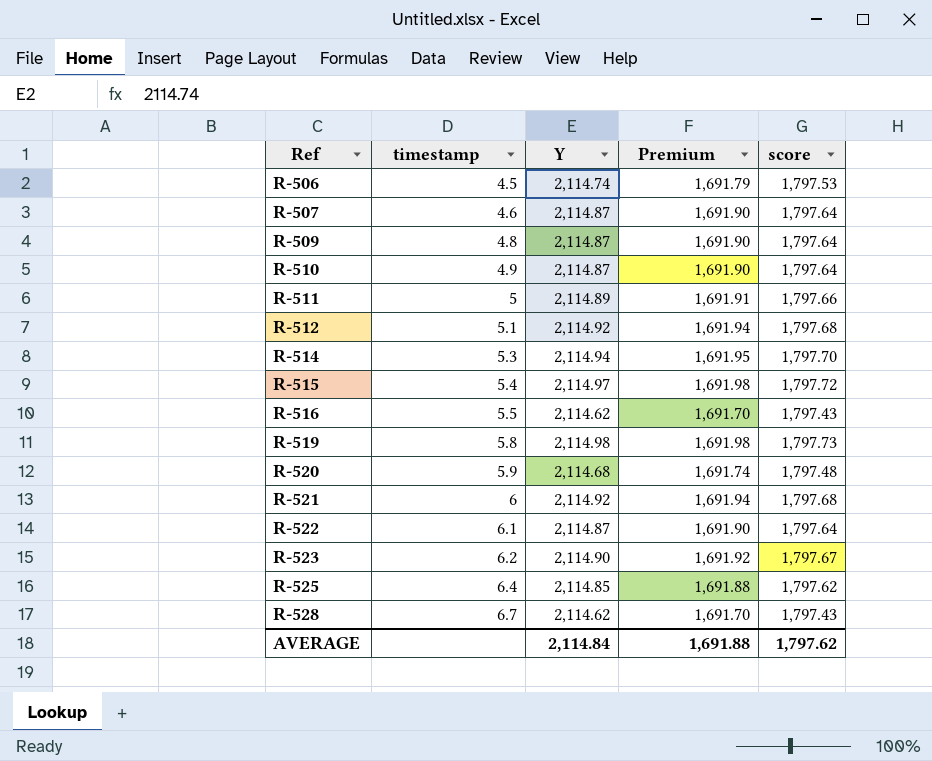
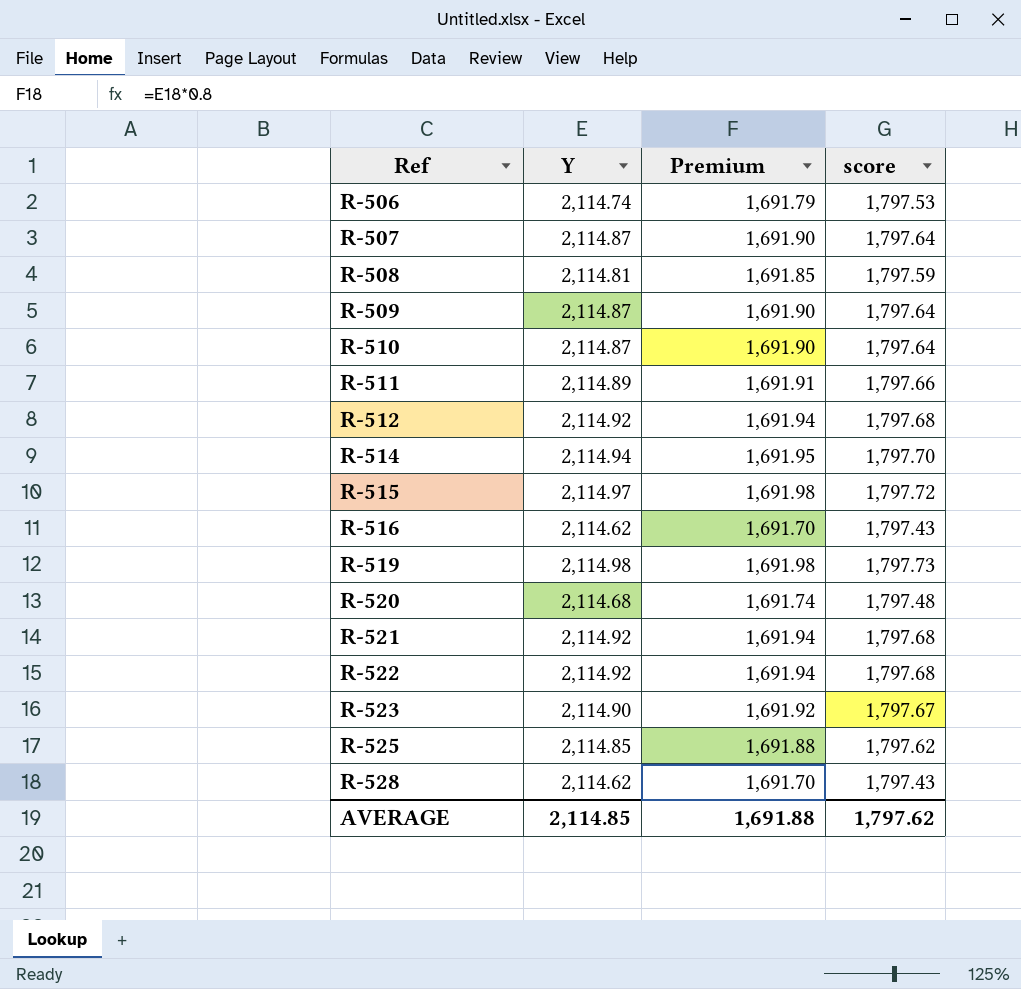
column timestamp | position: 2 -> none
row R-508: none -> 2,114.81 | 1,691.85 | 1,797.59
R-522 | Y: 2,114.87 -> 2,114.92
R-522 | Premium: 1,691.90 -> 1,691.94
R-522 | score: 1,797.64 -> 1,797.68
AVERAGE | Y: 2,114.84 -> 2,114.85

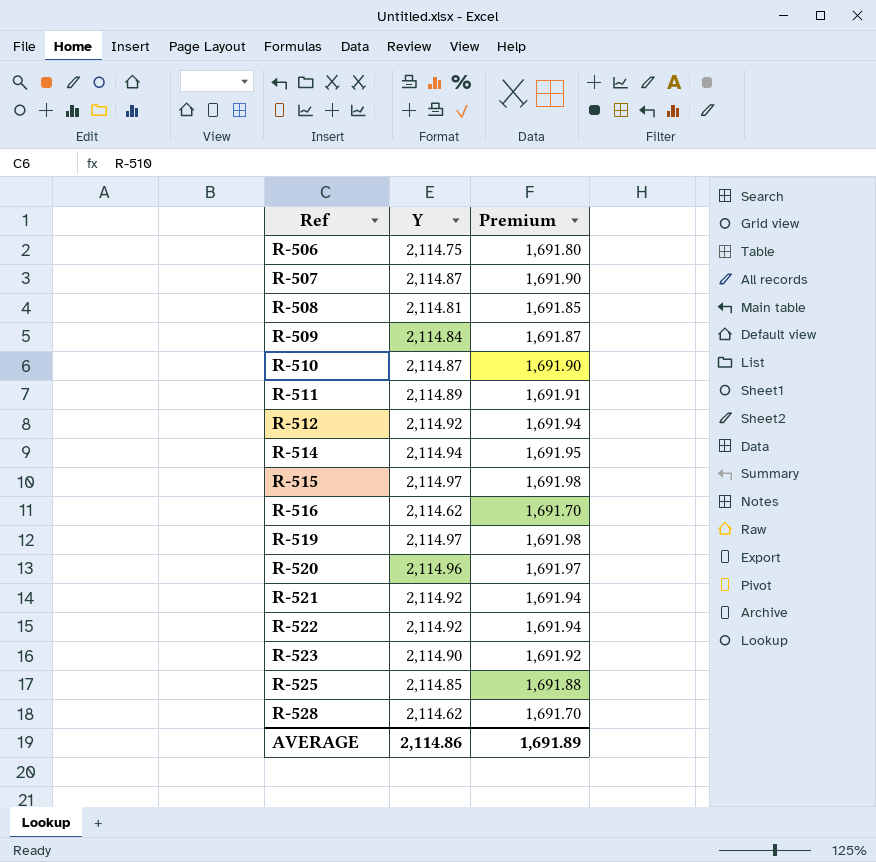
column score | formula: [Y] * 0.85 -> none
R-506 | Y: 2,114.74 -> 2,114.75
R-506 | Premium: 1,691.79 -> 1,691.80
R-509 | Y: 2,114.87 -> 2,114.84
R-509 | Premium: 1,691.90 -> 1,691.87
R-519 | Y: 2,114.98 -> 2,114.97
R-520 | Y: 2,114.68 -> 2,114.96
R-520 | Premium: 1,691.74 -> 1,691.97
AVERAGE | Y: 2,114.85 -> 2,114.86
AVERAGE | Premium: 1,691.88 -> 1,691.89

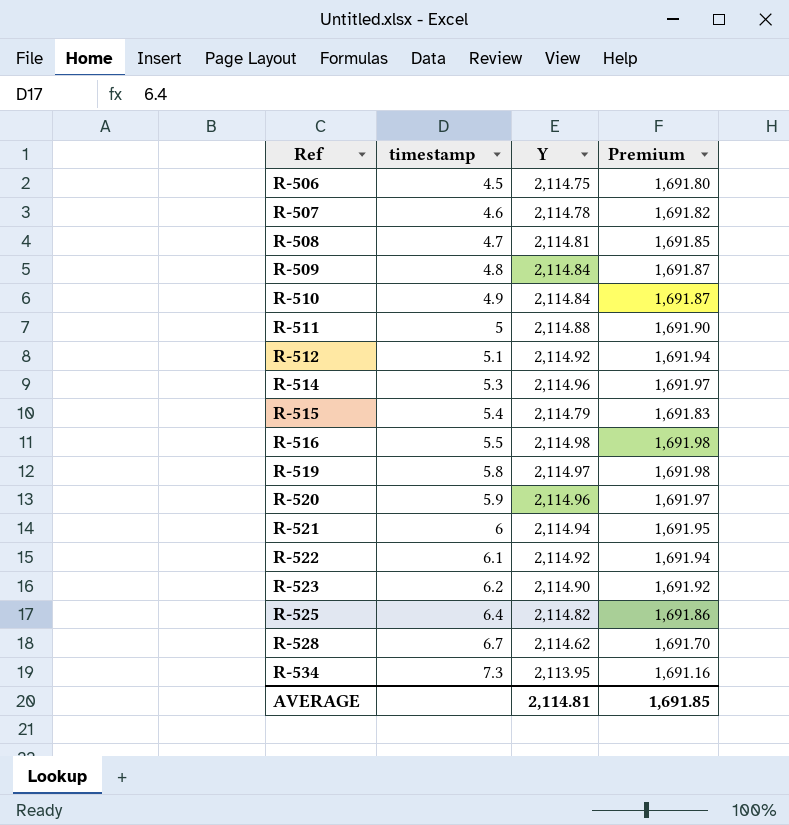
column timestamp | position: none -> 2
R-507 | Y: 2,114.87 -> 2,114.78
R-507 | Premium: 1,691.90 -> 1,691.82
R-510 | Y: 2,114.87 -> 2,114.84
R-510 | Premium: 1,691.90 -> 1,691.87
R-511 | Y: 2,114.89 -> 2,114.88
R-511 | Premium: 1,691.91 -> 1,691.90
R-514 | Y: 2,114.94 -> 2,114.96
R-514 | Premium: 1,691.95 -> 1,691.97
R-515 | Y: 2,114.97 -> 2,114.79
R-515 | Premium: 1,691.98 -> 1,691.83
R-516 | Y: 2,114.62 -> 2,114.98
R-516 | Premium: 1,691.70 -> 1,691.98
R-521 | Y: 2,114.92 -> 2,114.94
R-521 | Premium: 1,691.94 -> 1,691.95
R-525 | Y: 2,114.85 -> 2,114.82
R-525 | Premium: 1,691.88 -> 1,691.86
row R-534: none -> 7.3 | 2,113.95 | 1,691.16
AVERAGE | Y: 2,114.86 -> 2,114.81
AVERAGE | Premium: 1,691.89 -> 1,691.85

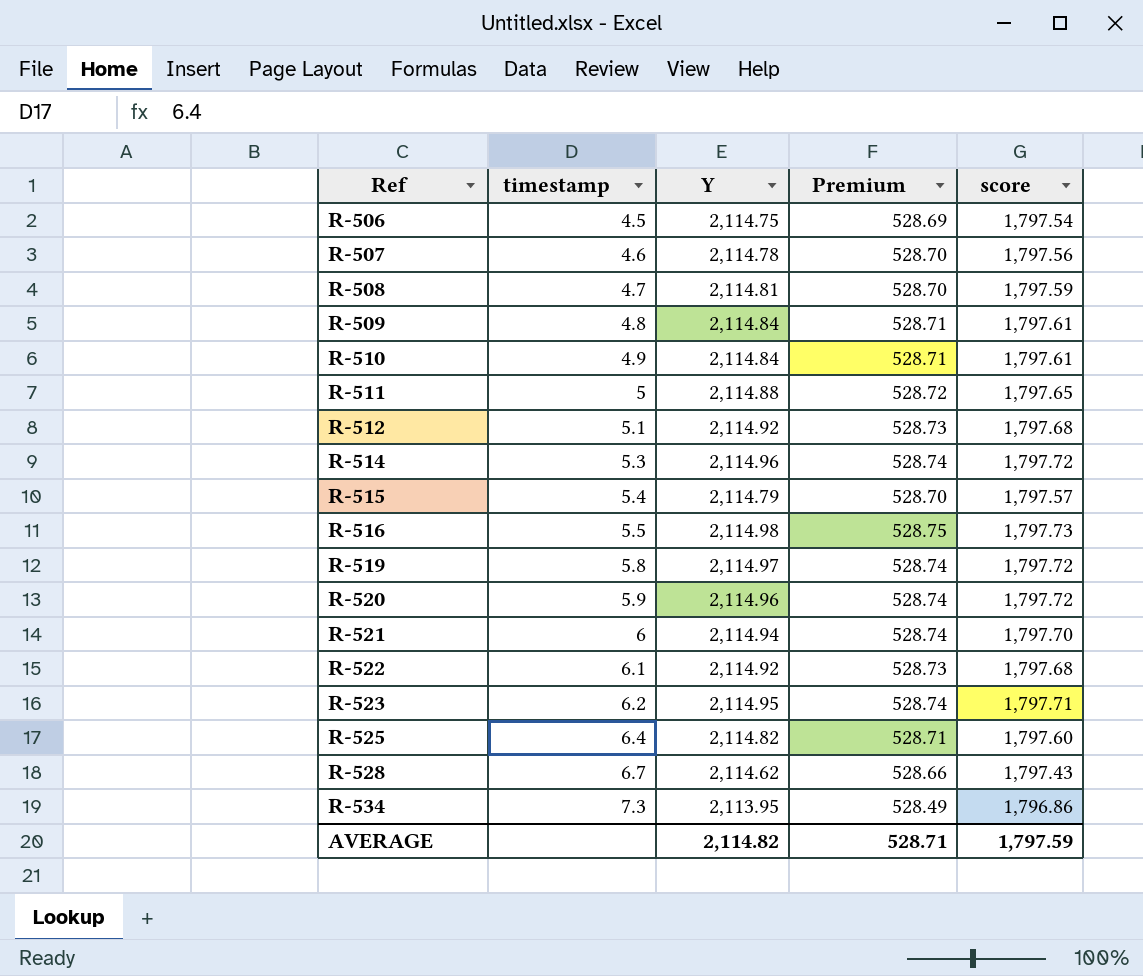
column Premium | formula: [Y] * 0.8 -> [Y] * 0.25
column score | formula: none -> [Y] * 0.85
R-523 | Y: 2,114.90 -> 2,114.95
AVERAGE | Y: 2,114.81 -> 2,114.82
AVERAGE | Premium: 1,691.85 -> 528.71

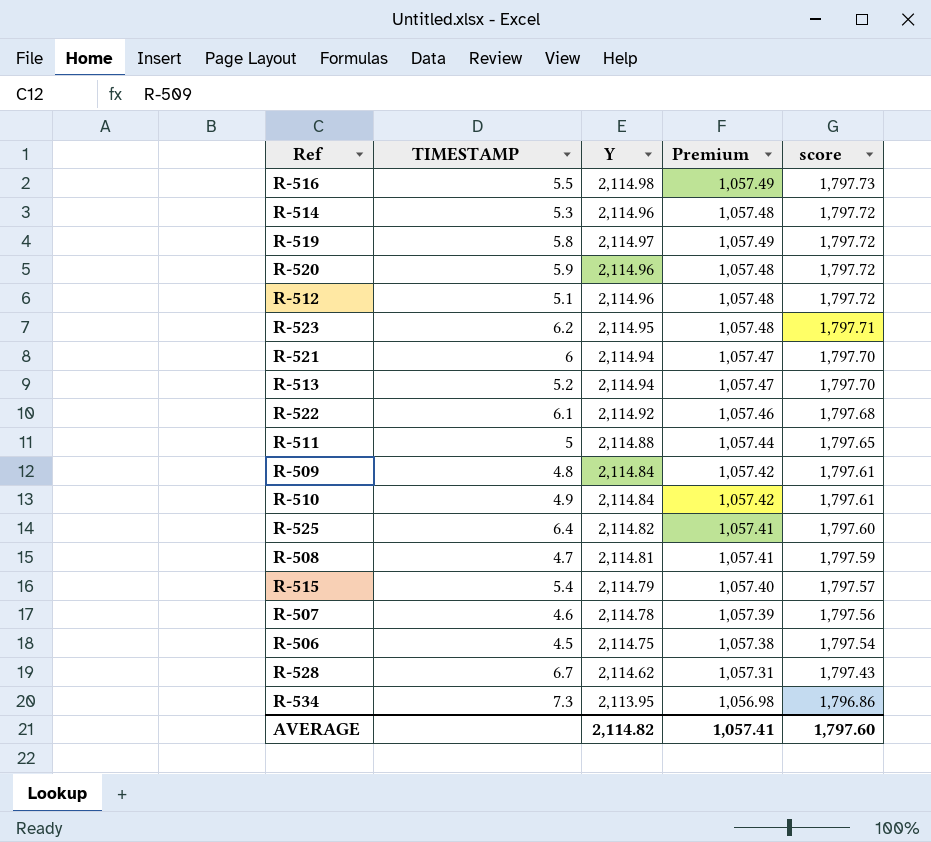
row order: Ref ascending -> score descending
column name: timestamp -> TIMESTAMP
column Premium | formula: [Y] * 0.25 -> [Y] * 0.5
R-512 | Y: 2,114.92 -> 2,114.96
R-512 | score: 1,797.68 -> 1,797.72
row R-513: none -> 5.2 | 2,114.94 | 1,057.47 | 1,797.70
AVERAGE | Premium: 528.71 -> 1,057.41
AVERAGE | score: 1,797.59 -> 1,797.60

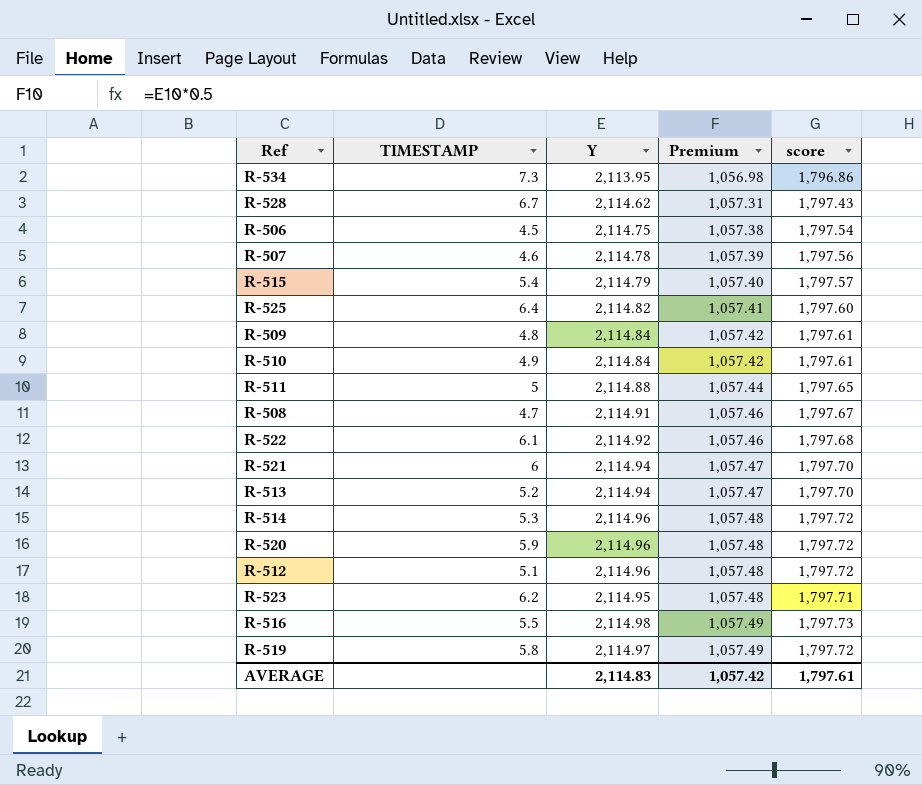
row order: score descending -> Premium ascending
R-508 | Y: 2,114.81 -> 2,114.91
R-508 | Premium: 1,057.41 -> 1,057.46
R-508 | score: 1,797.59 -> 1,797.67
AVERAGE | Y: 2,114.82 -> 2,114.83
AVERAGE | Premium: 1,057.41 -> 1,057.42
AVERAGE | score: 1,797.60 -> 1,797.61

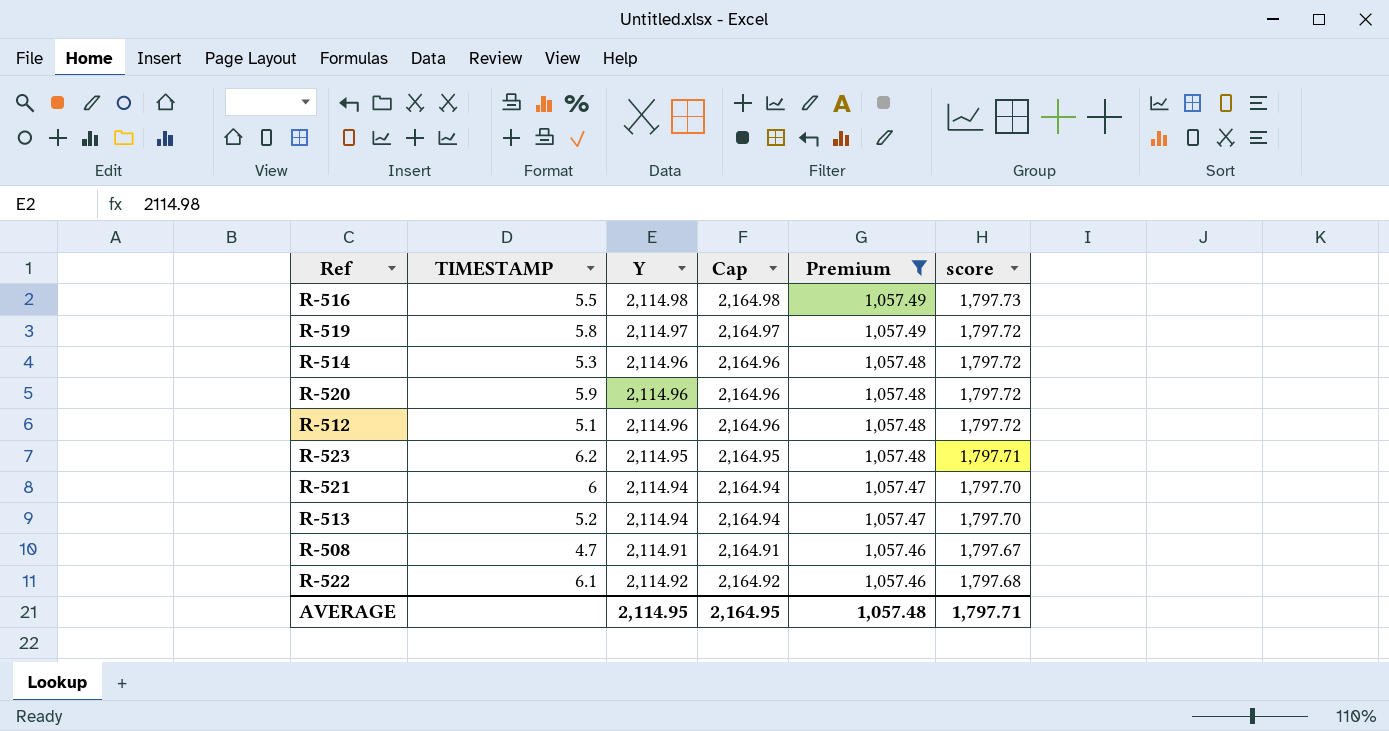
filter: none -> Premium >= 1,057.46
row order: Premium ascending -> Premium descending
column Cap | formula: none -> [Y] + 50
AVERAGE | Y: 2,114.83 -> 2,114.95
AVERAGE | Premium: 1,057.42 -> 1,057.48
AVERAGE | score: 1,797.61 -> 1,797.71

